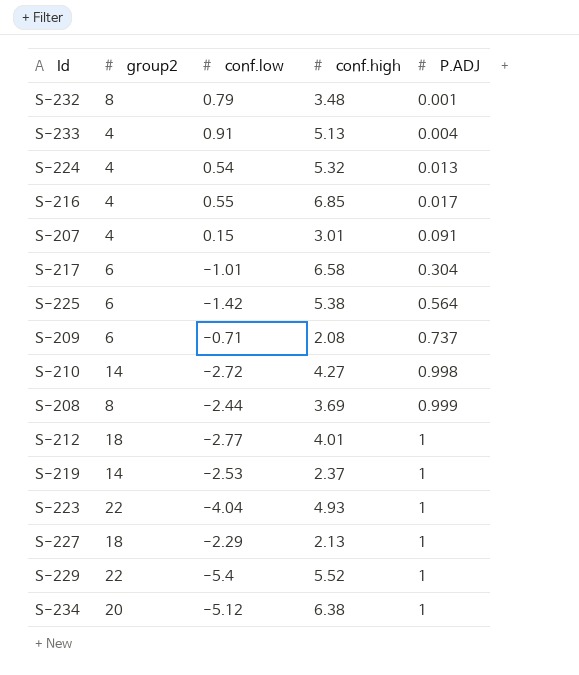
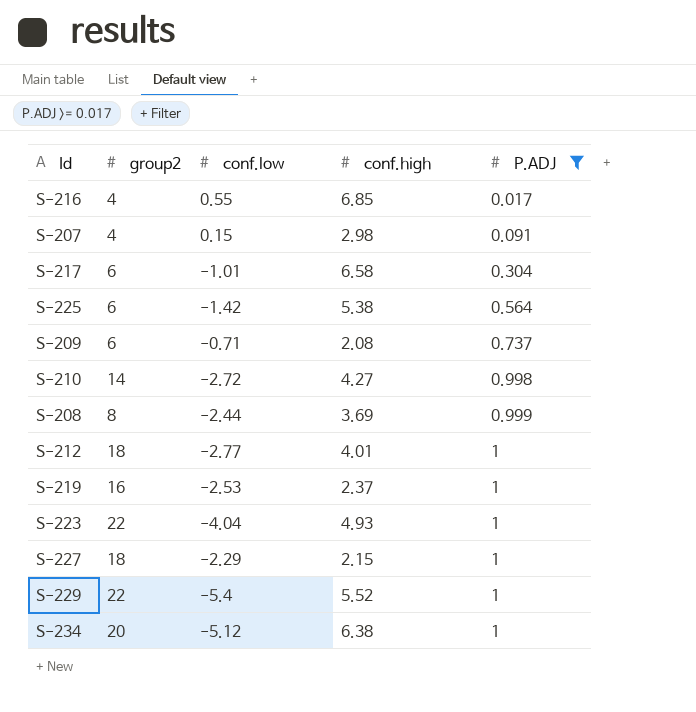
filter: none -> P.ADJ >= 0.017
S-207 | conf.high: 3.01 -> 2.98
S-219 | group2: 14 -> 16
S-227 | conf.high: 2.13 -> 2.15

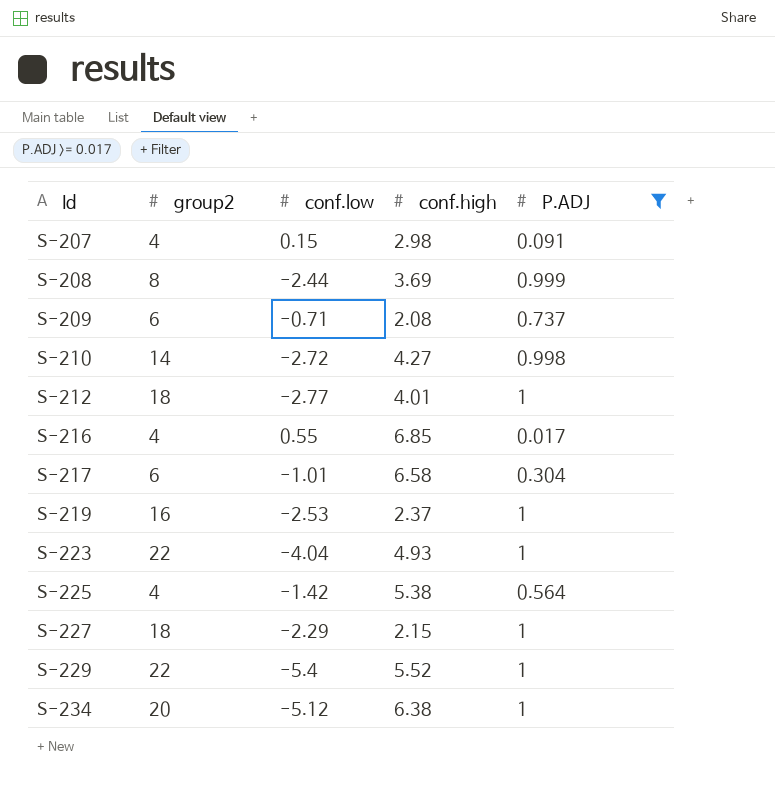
row order: P.ADJ ascending -> Id ascending
S-225 | group2: 6 -> 4

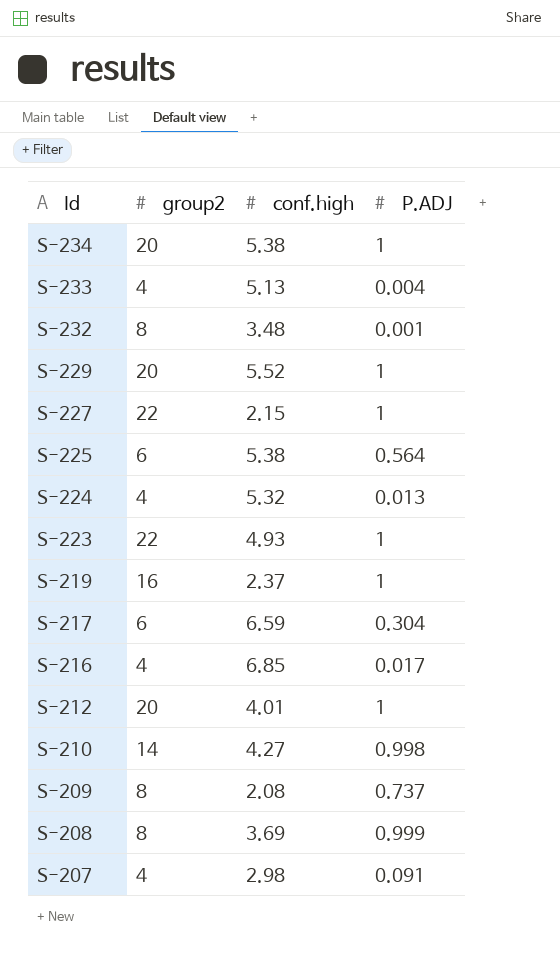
filter: P.ADJ >= 0.017 -> none
row order: Id ascending -> Id descending
column conf.low | position: 3 -> none
S-234 | conf.high: 6.38 -> 5.38
S-229 | group2: 22 -> 20
S-227 | group2: 18 -> 22
S-225 | group2: 4 -> 6
S-217 | conf.high: 6.58 -> 6.59
S-212 | group2: 18 -> 20
S-209 | group2: 6 -> 8

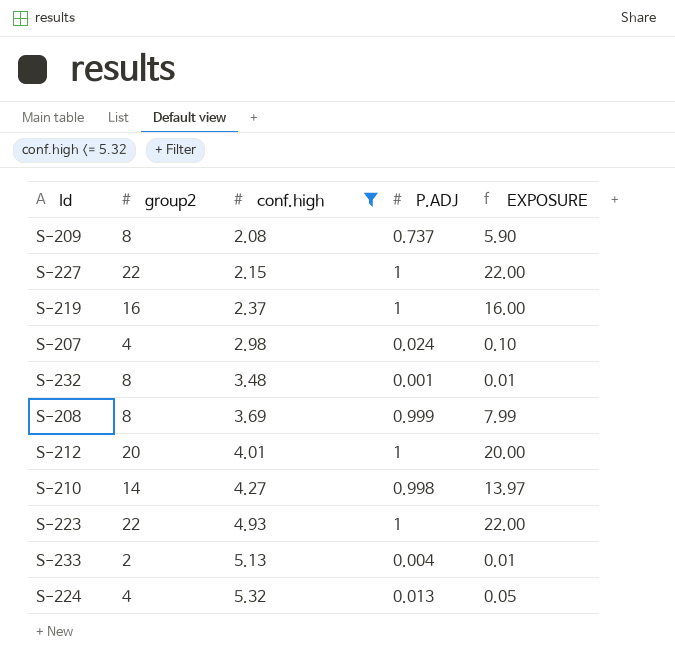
filter: none -> conf.high <= 5.32
row order: Id descending -> conf.high ascending
column EXPOSURE | formula: none -> [group2] * [P.ADJ]
S-207 | P.ADJ: 0.091 -> 0.024
S-233 | group2: 4 -> 2

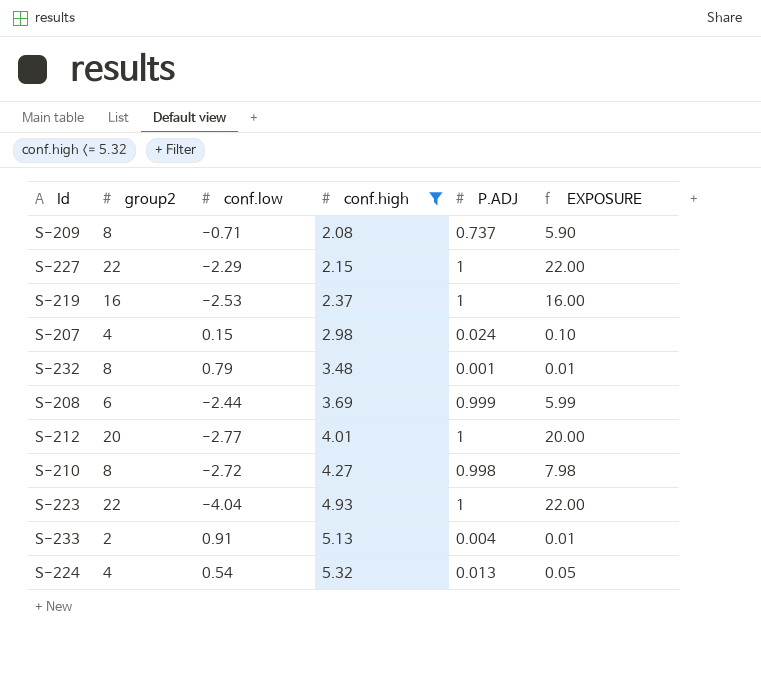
column conf.low | position: none -> 3
S-208 | group2: 8 -> 6
S-208 | EXPOSURE: 7.99 -> 5.99
S-210 | group2: 14 -> 8
S-210 | EXPOSURE: 13.97 -> 7.98

